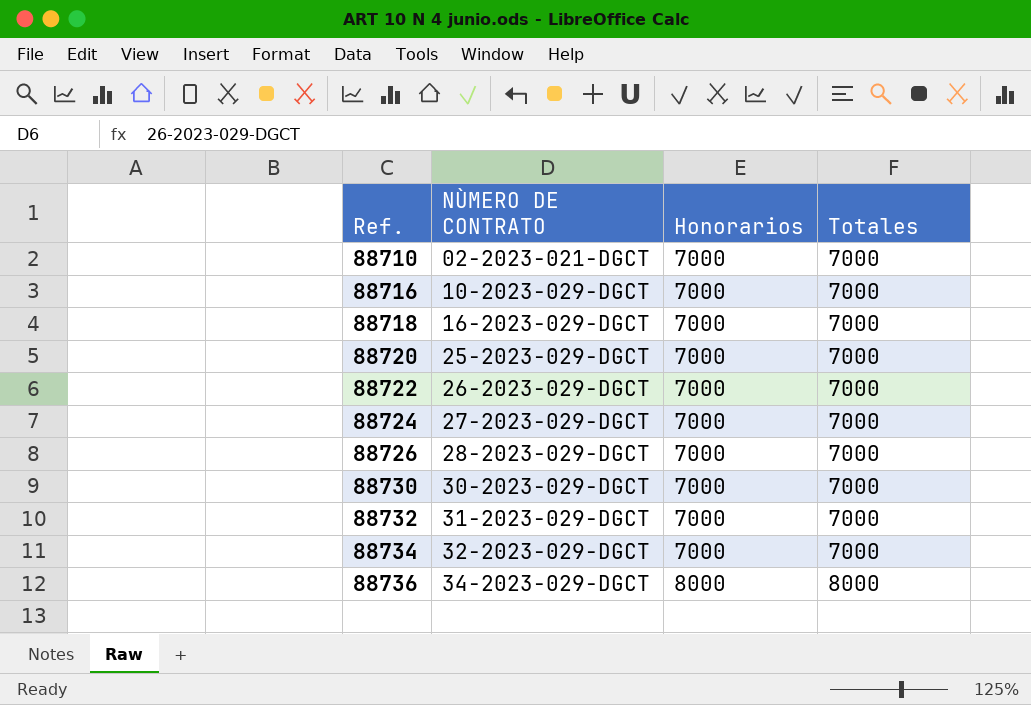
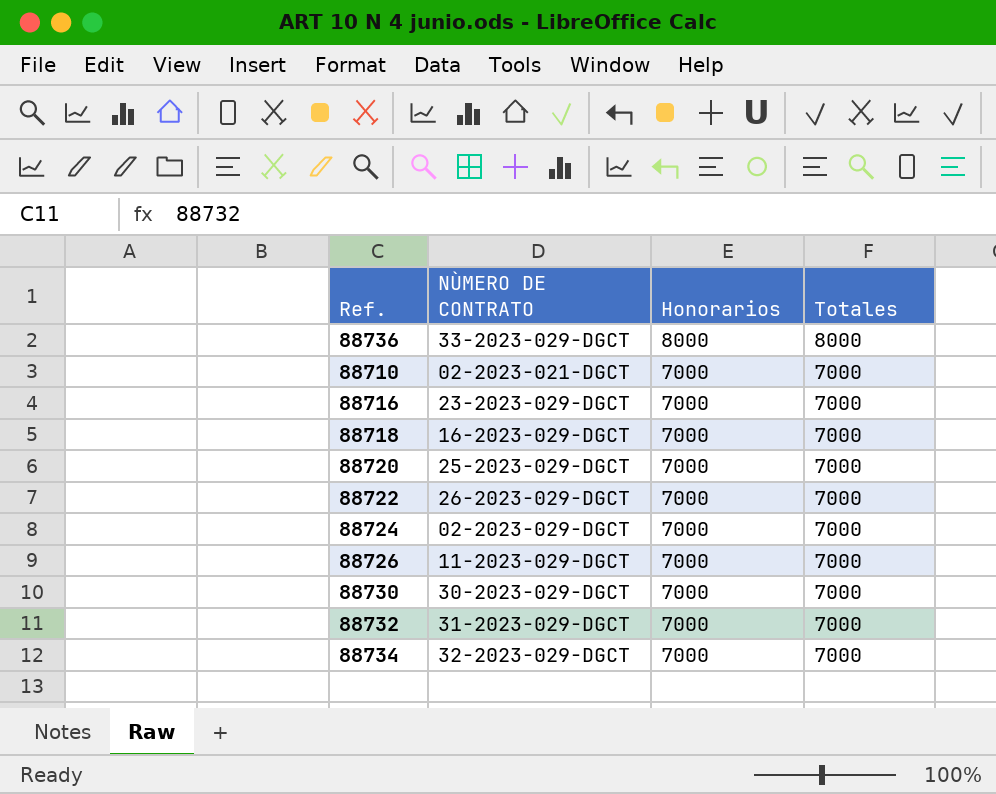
row order: Ref. ascending -> Honorarios descending
88736 | NÙMERO DE CONTRATO: 34-2023-029-DGCT -> 33-2023-029-DGCT
88716 | NÙMERO DE CONTRATO: 10-2023-029-DGCT -> 23-2023-029-DGCT
88724 | NÙMERO DE CONTRATO: 27-2023-029-DGCT -> 02-2023-029-DGCT
88726 | NÙMERO DE CONTRATO: 28-2023-029-DGCT -> 11-2023-029-DGCT

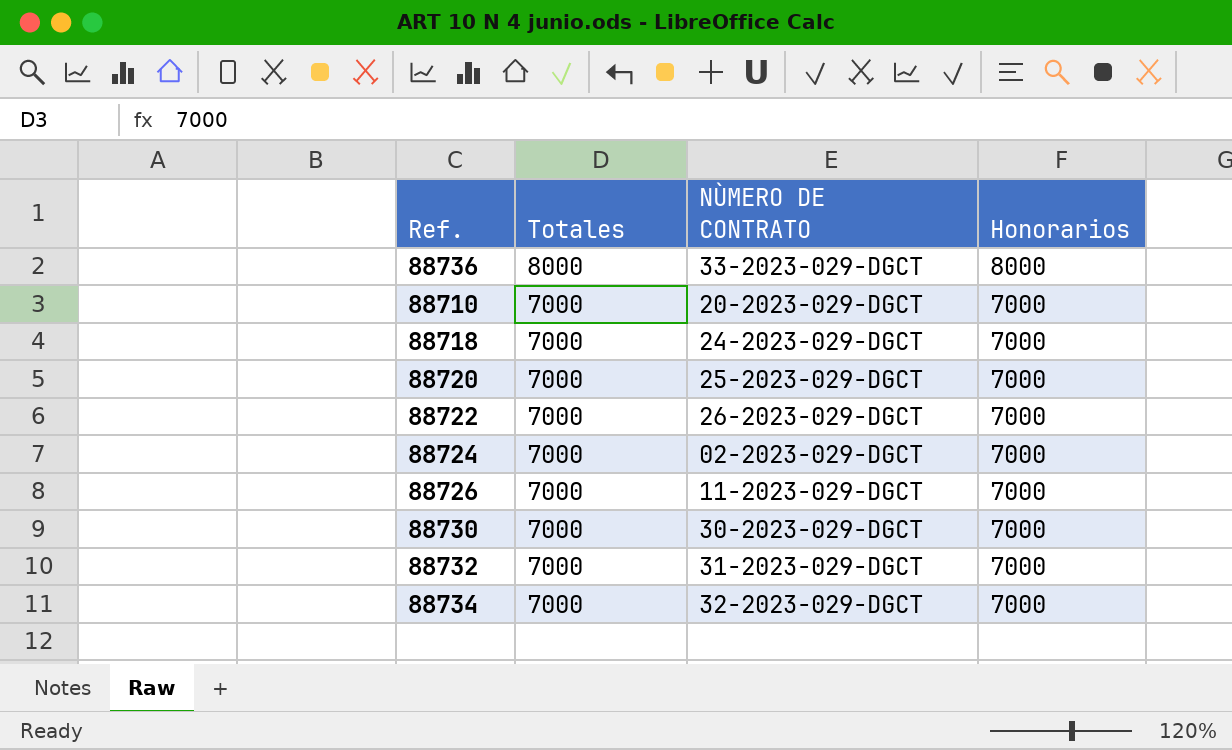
column Totales | position: 4 -> 2
row 88716: 23-2023-029-DGCT | 7000 | 7000 -> none
88710 | NÙMERO DE CONTRATO: 02-2023-021-DGCT -> 20-2023-029-DGCT
88718 | NÙMERO DE CONTRATO: 16-2023-029-DGCT -> 24-2023-029-DGCT

